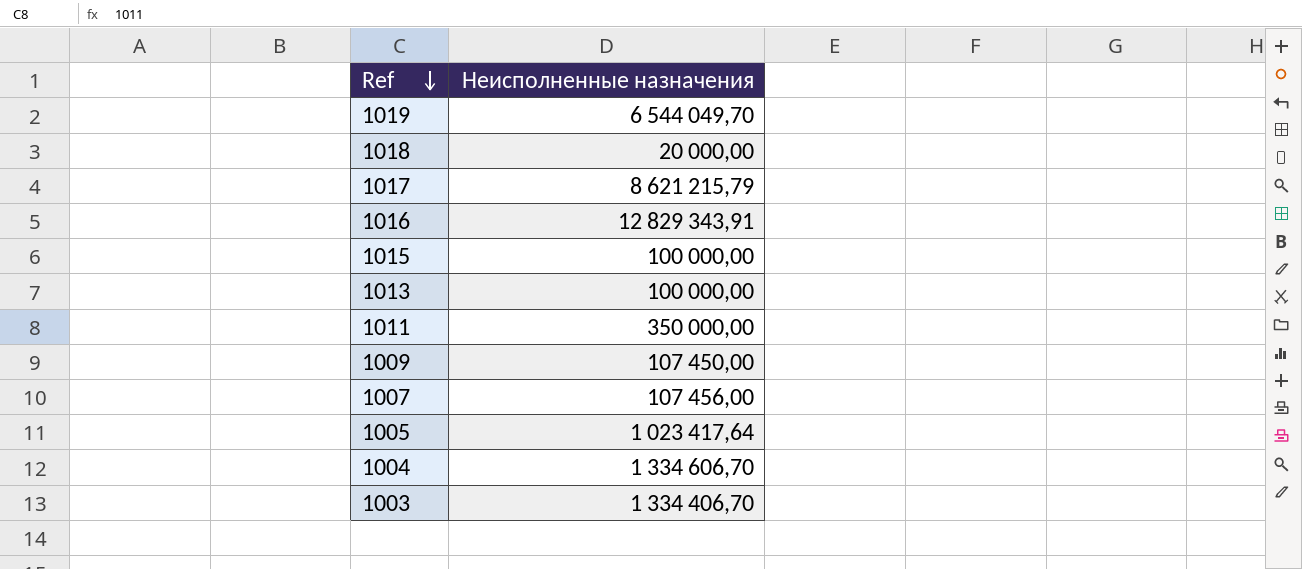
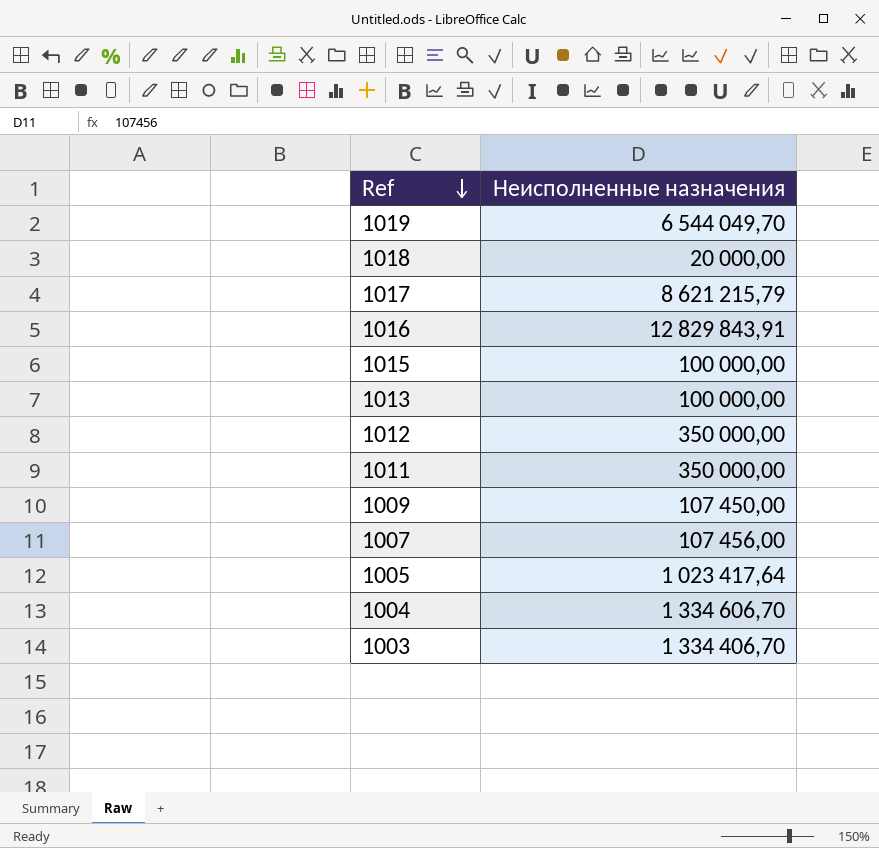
1016 | Неисполненные назначения: 12 829 343,91 -> 12 829 843,91
row 1012: none -> 350 000,00

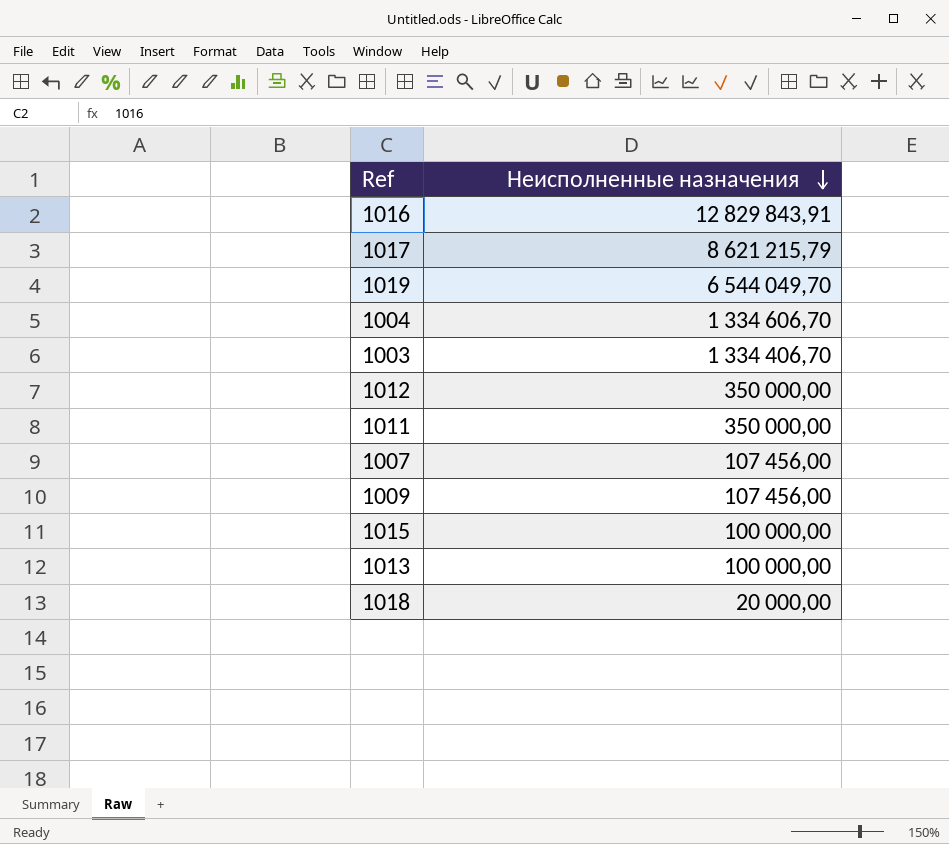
row order: Ref descending -> Неисполненные назначения descending
row 1005: 1 023 417,64 -> none
1009 | Неисполненные назначения: 107 450,00 -> 107 456,00

